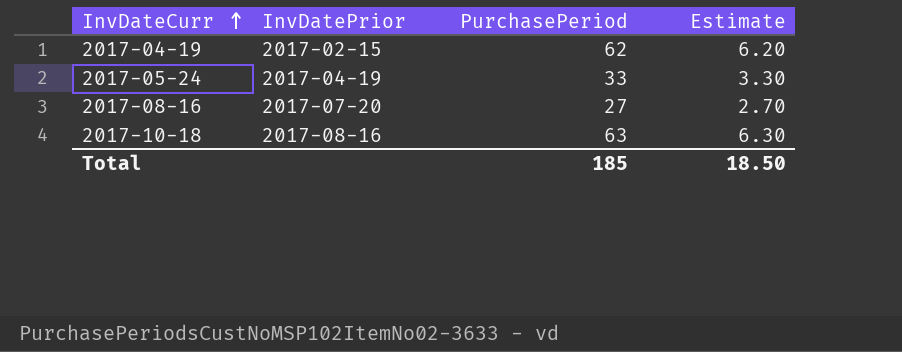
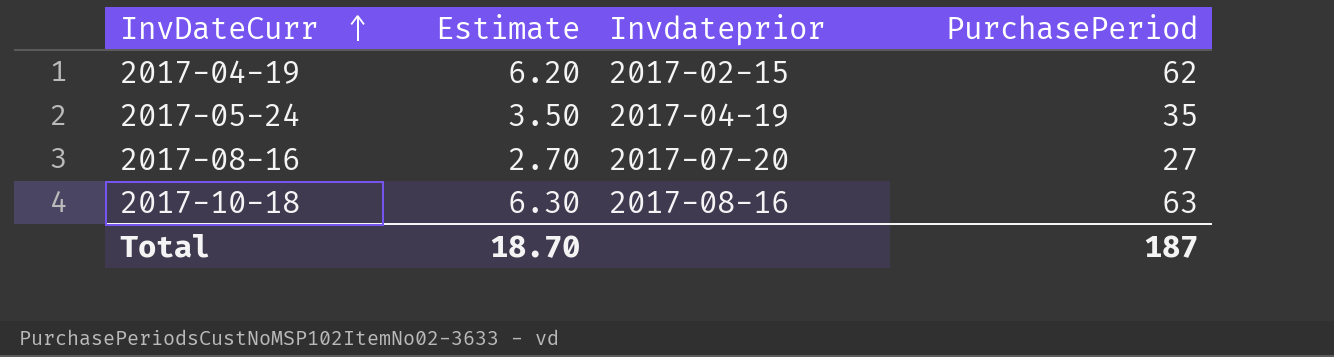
column Estimate | position: 4 -> 2
column name: InvDatePrior -> Invdateprior
2017-05-24 | Estimate: 3.30 -> 3.50
2017-05-24 | PurchasePeriod: 33 -> 35
Total | Estimate: 18.50 -> 18.70
Total | PurchasePeriod: 185 -> 187

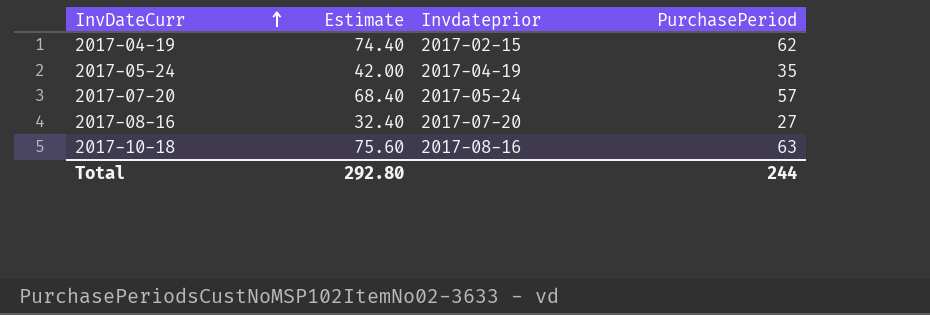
column Estimate | formula: [PurchasePeriod] * 0.1 -> [PurchasePeriod] * 1.2
row 2017-07-20: none -> 68.40 | 2017-05-24 | 57
Total | Estimate: 18.70 -> 292.80
Total | PurchasePeriod: 187 -> 244

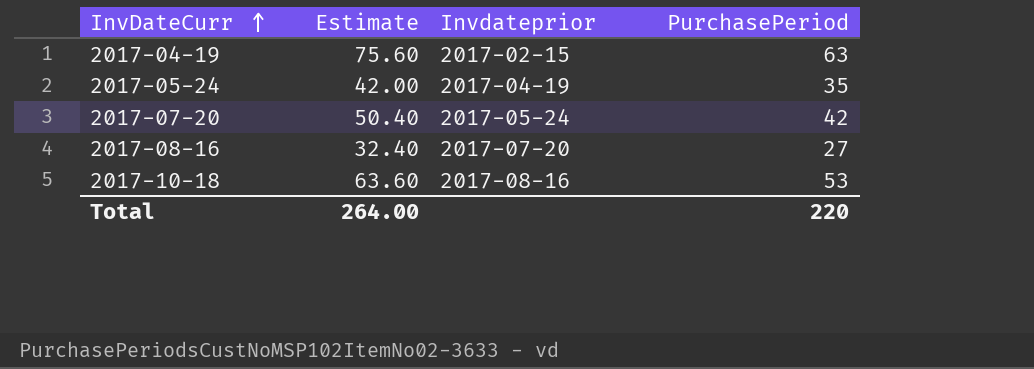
2017-04-19 | Estimate: 74.40 -> 75.60
2017-04-19 | PurchasePeriod: 62 -> 63
2017-07-20 | Estimate: 68.40 -> 50.40
2017-07-20 | PurchasePeriod: 57 -> 42
2017-10-18 | Estimate: 75.60 -> 63.60
2017-10-18 | PurchasePeriod: 63 -> 53
Total | Estimate: 292.80 -> 264.00
Total | PurchasePeriod: 244 -> 220

